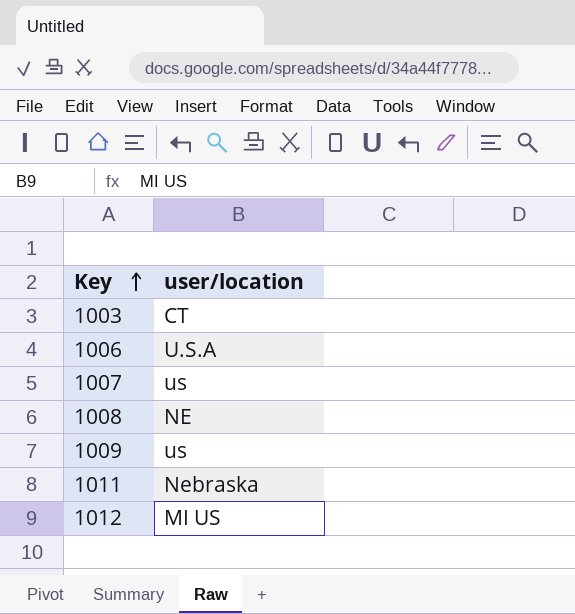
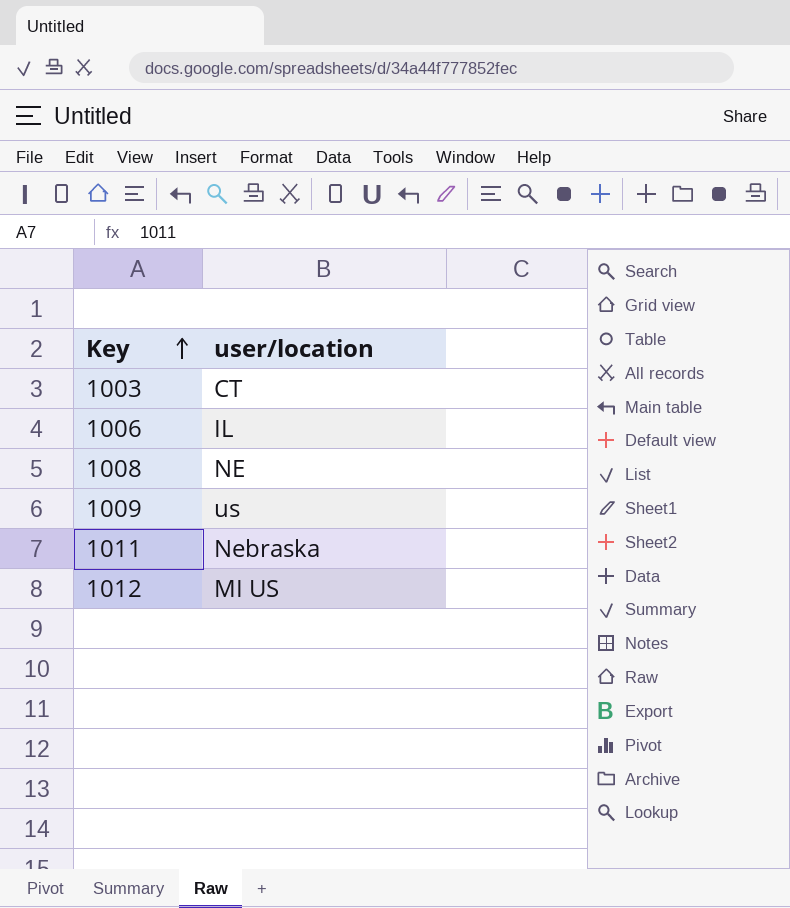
row 1007: us -> none
1006 | user/location: U.S.A -> IL

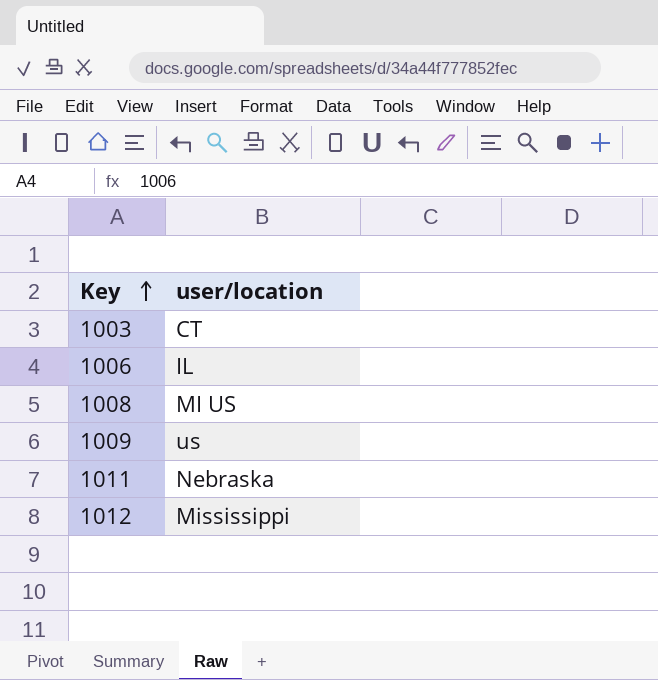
1008 | user/location: NE -> MI US
1012 | user/location: MI US -> Mississippi

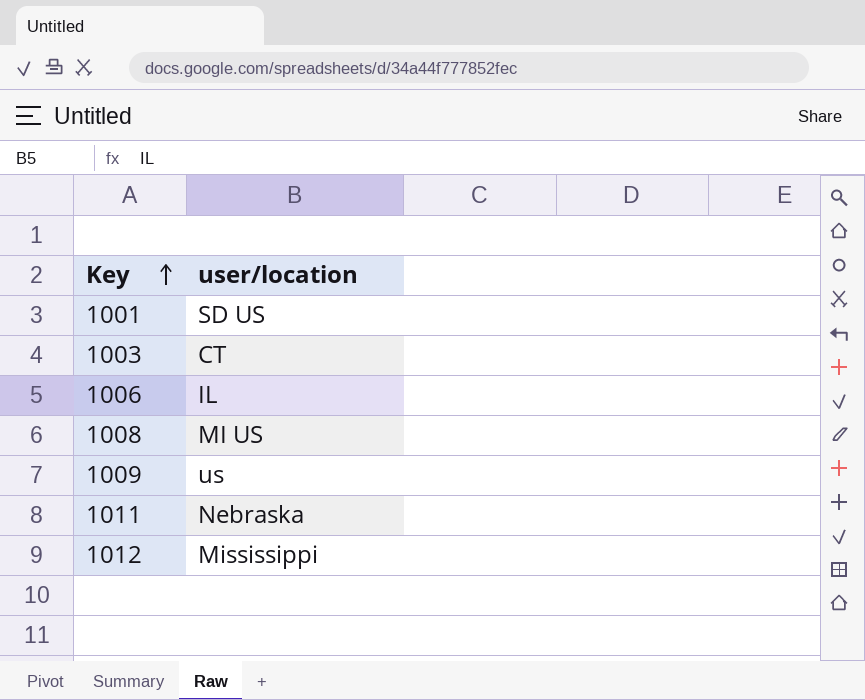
row 1001: none -> SD US

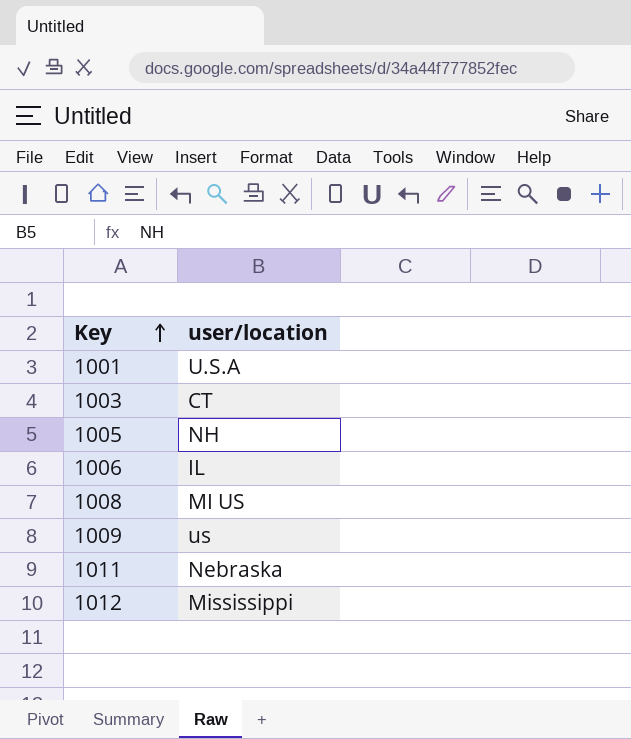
1001 | user/location: SD US -> U.S.A
row 1005: none -> NH

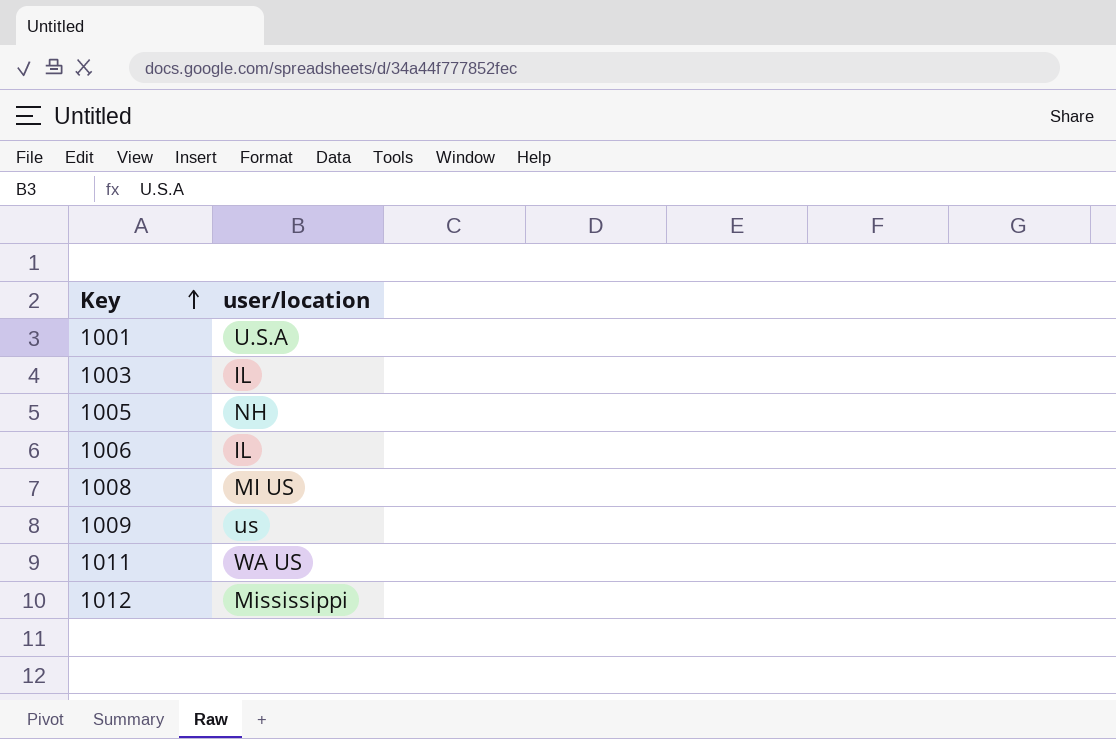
1003 | user/location: CT -> IL
1011 | user/location: Nebraska -> WA US

